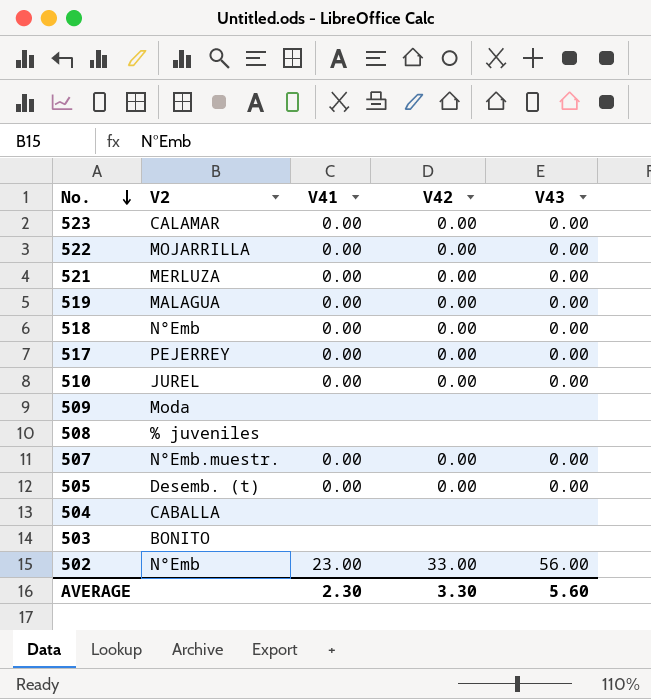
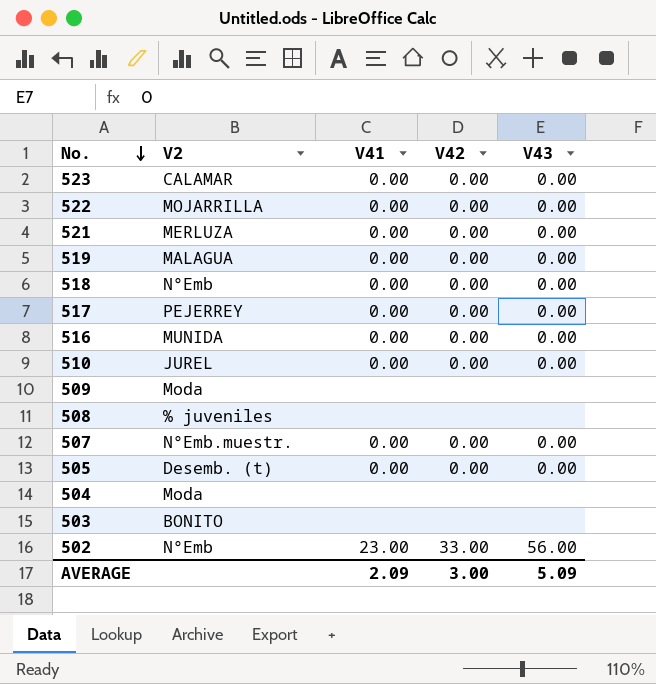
row 516: none -> MUNIDA | 0.00 | 0.00 | 0.00
504 | V2: CABALLA -> Moda
AVERAGE | V41: 2.30 -> 2.09
AVERAGE | V42: 3.30 -> 3.00
AVERAGE | V43: 5.60 -> 5.09

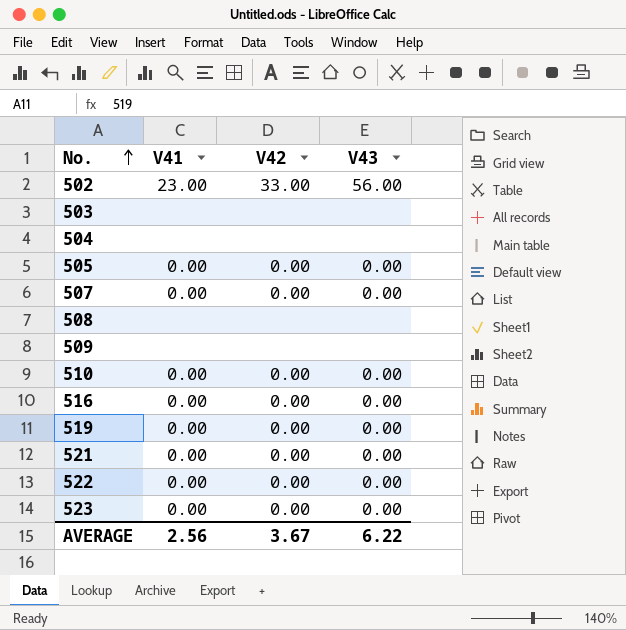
row order: No. descending -> No. ascending
column V2 | position: 2 -> none
row 518: N°Emb | 0.00 | 0.00 | 0.00 -> none
row 517: PEJERREY | 0.00 | 0.00 | 0.00 -> none
AVERAGE | V41: 2.09 -> 2.56
AVERAGE | V42: 3.00 -> 3.67
AVERAGE | V43: 5.09 -> 6.22

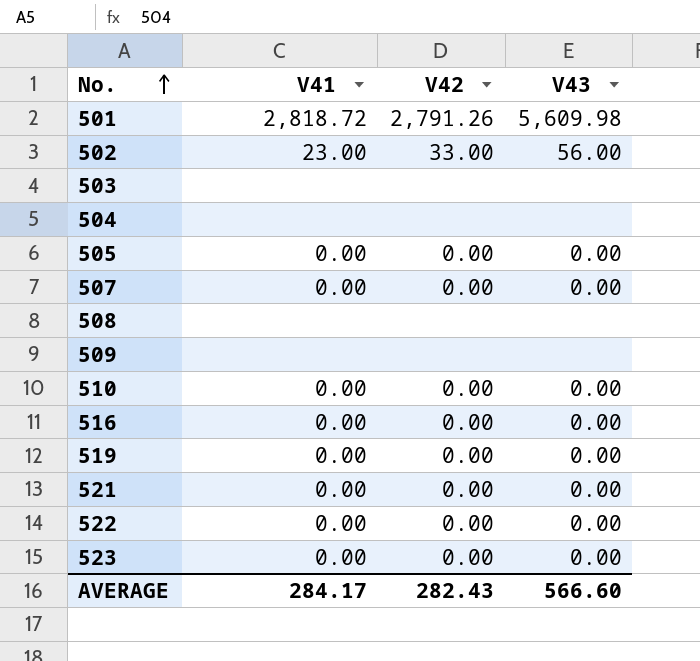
row 501: none -> 2,818.72 | 2,791.26 | 5,609.98
AVERAGE | V41: 2.56 -> 284.17
AVERAGE | V42: 3.67 -> 282.43
AVERAGE | V43: 6.22 -> 566.60

